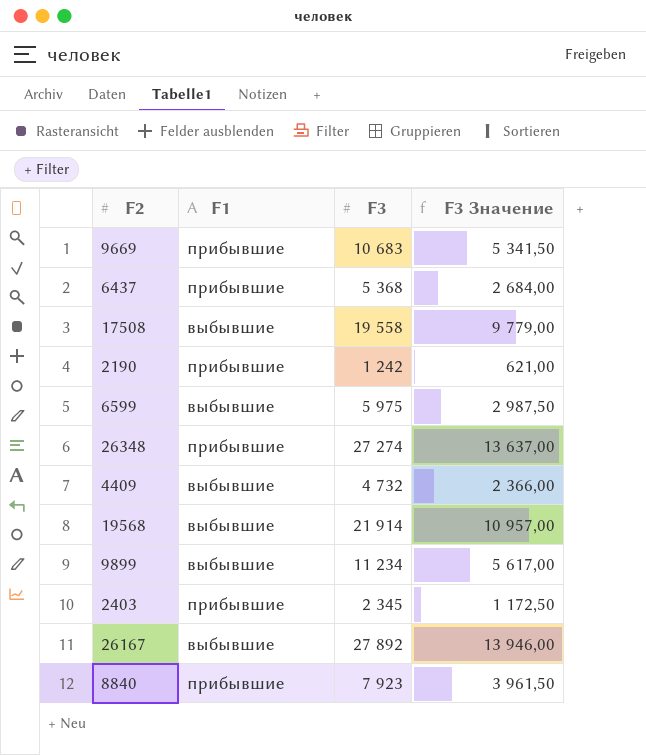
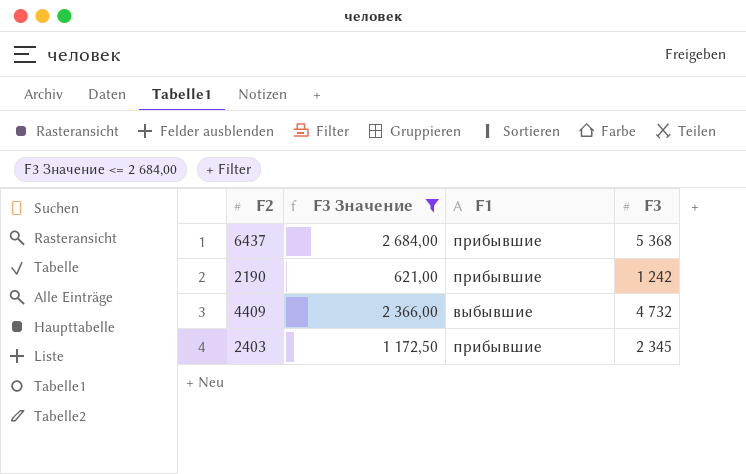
filter: none -> F3 Значение <= 2 684,00
column F3 Значение | position: 4 -> 2

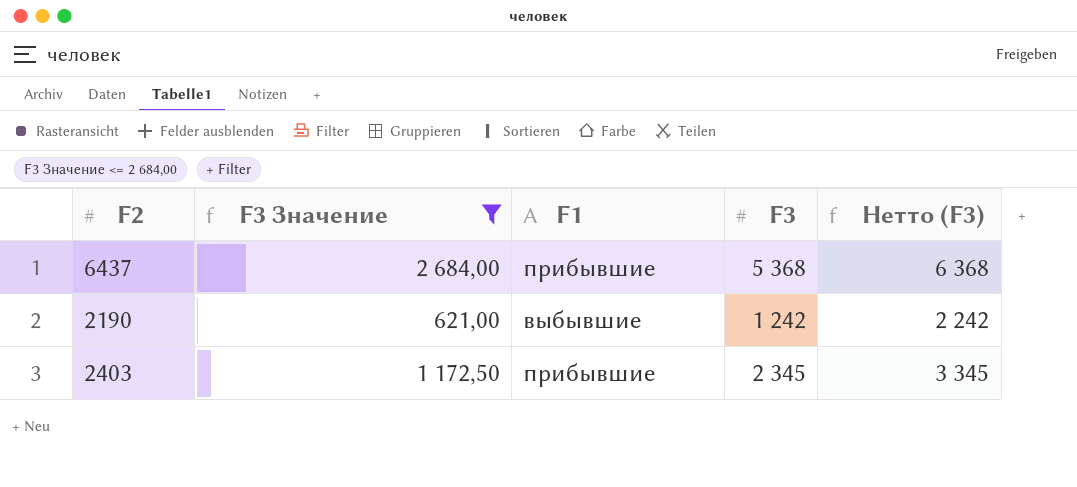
column Нетто (F3) | formula: none -> [F3] + 1000
row 4409: 2 366,00 | выбывшие | 4 732 -> none
2190 | F1: прибывшие -> выбывшие

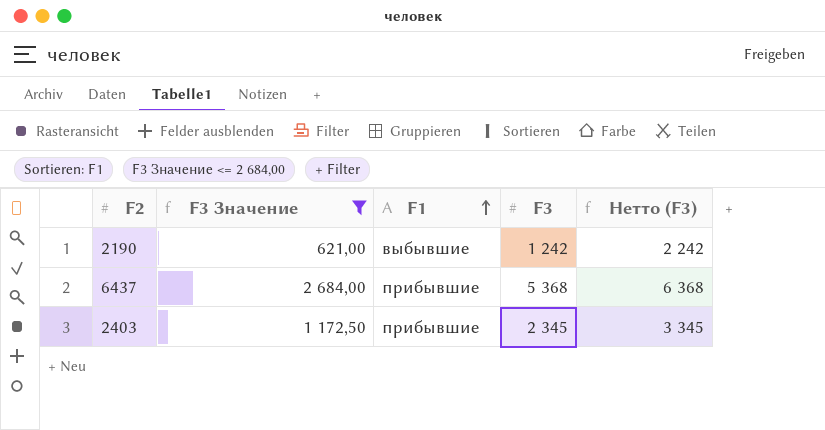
row order: none -> F1 ascending

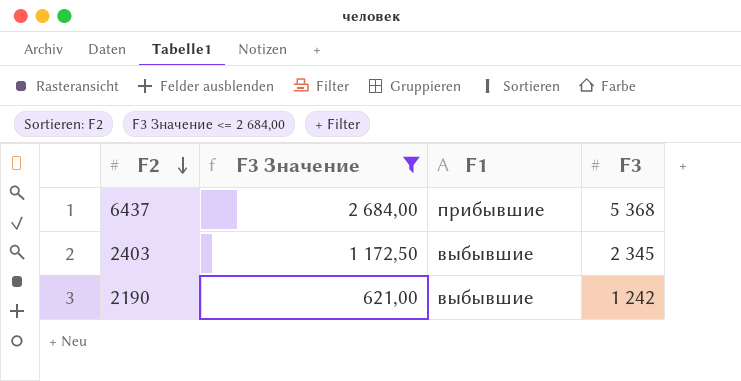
row order: F1 ascending -> F2 descending
column Нетто (F3) | formula: [F3] + 1000 -> none
2403 | F1: прибывшие -> выбывшие

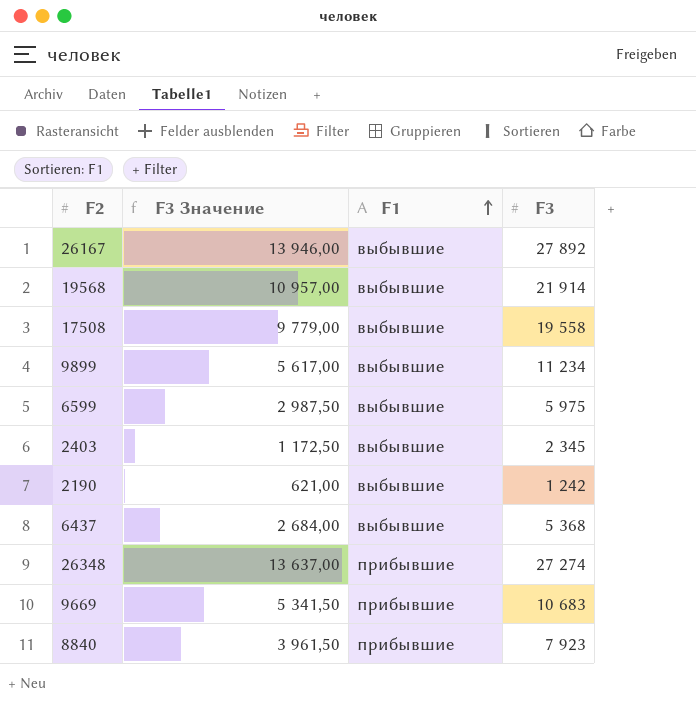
filter: F3 Значение <= 2 684,00 -> none
row order: F2 descending -> F1 ascending
6437 | F1: прибывшие -> выбывшие

